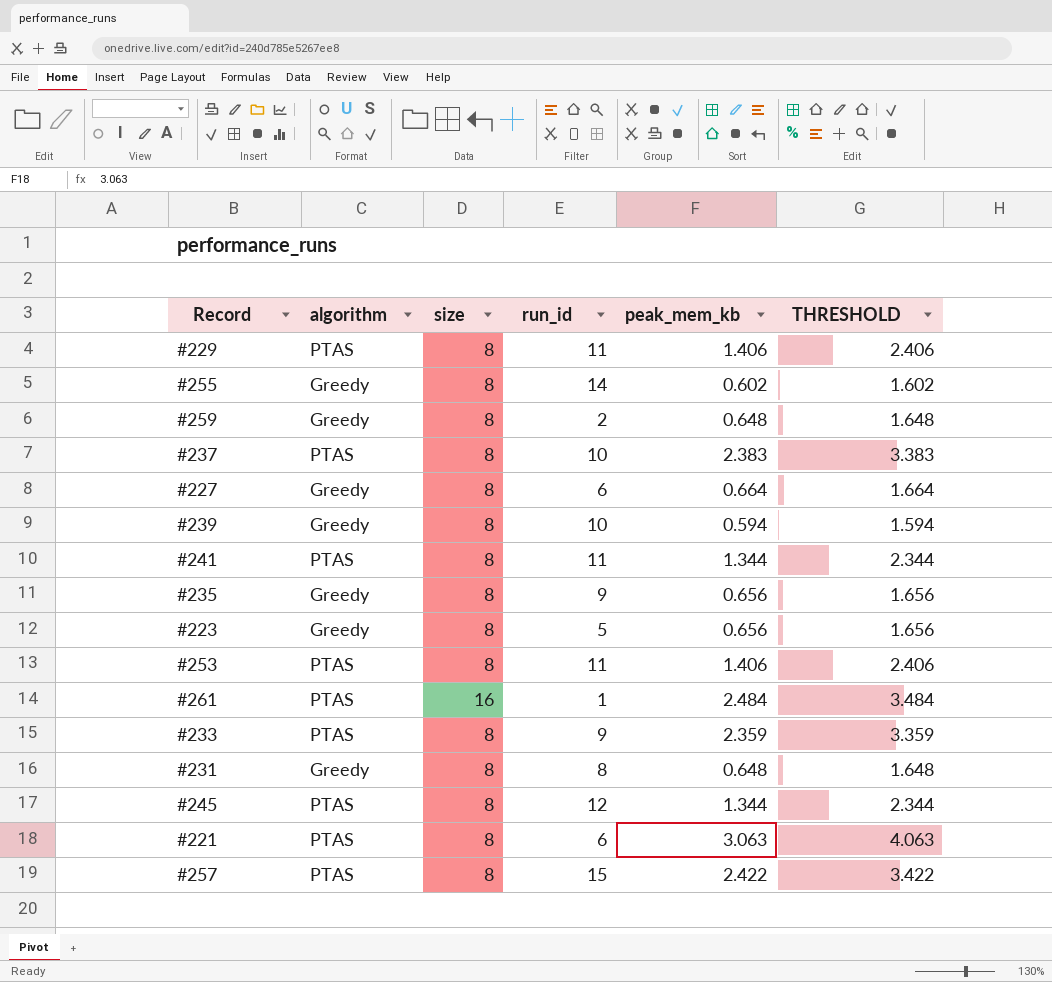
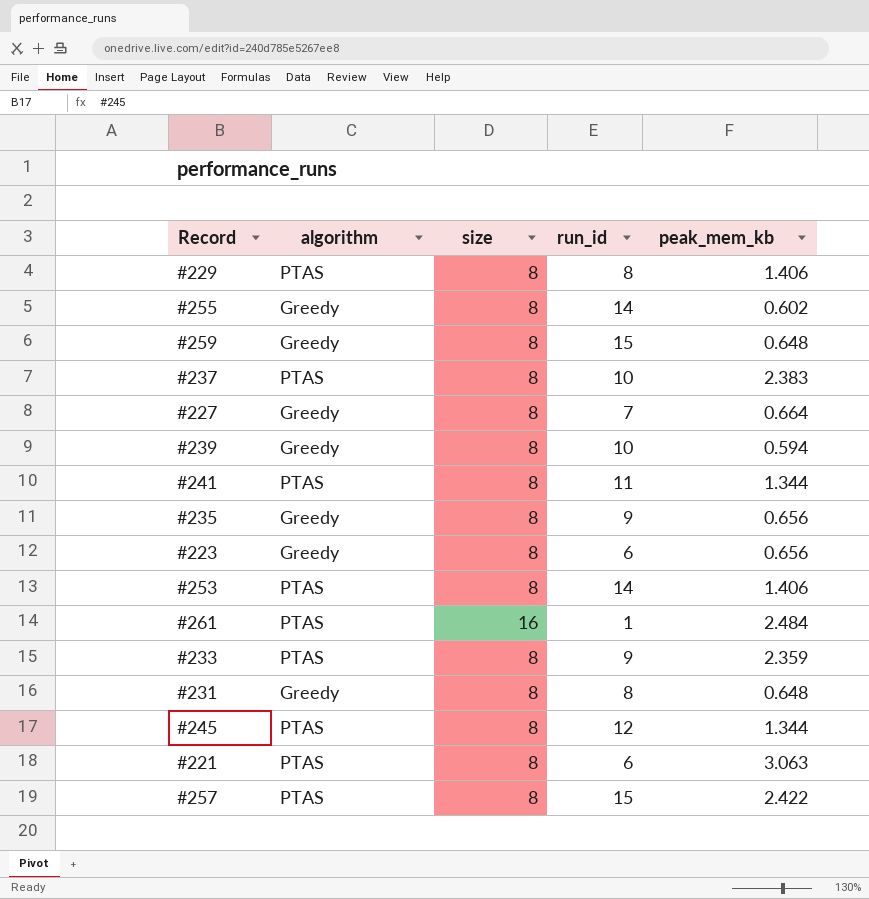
column THRESHOLD | formula: [peak_mem_kb] + 1 -> none
#229 | run_id: 11 -> 8
#259 | run_id: 2 -> 15
#227 | run_id: 6 -> 7
#223 | run_id: 5 -> 6
#253 | run_id: 11 -> 14

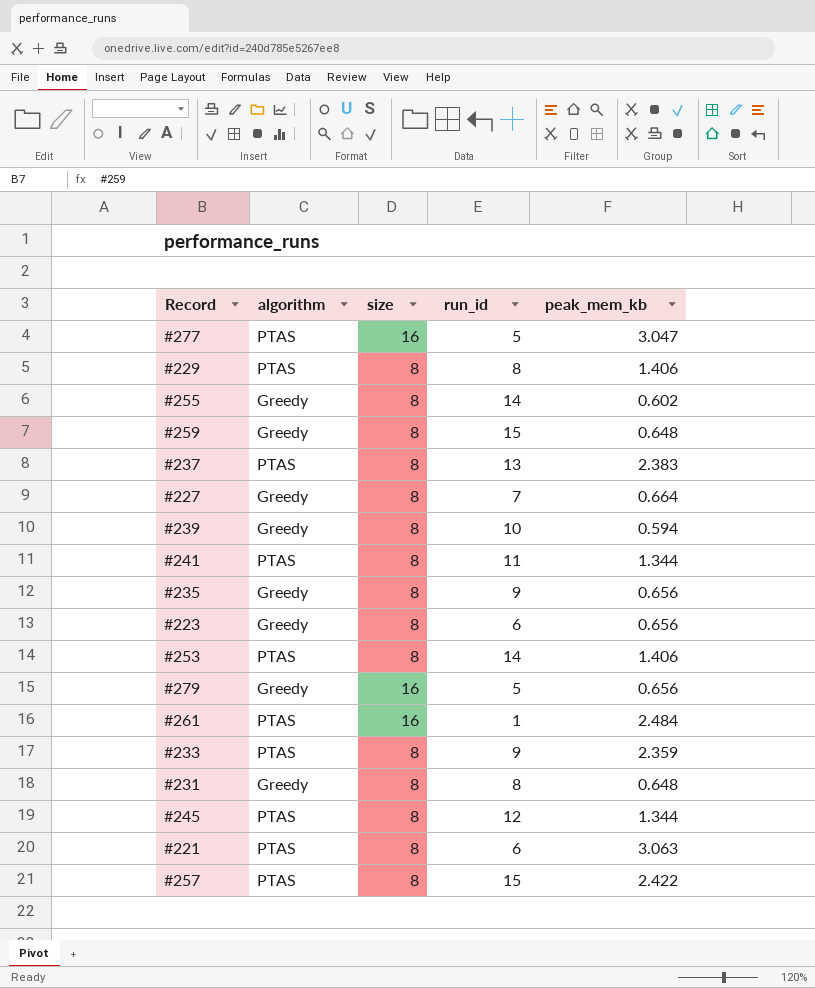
row #277: none -> PTAS | 16 | 5 | 3.047
#237 | run_id: 10 -> 13
row #279: none -> Greedy | 16 | 5 | 0.656

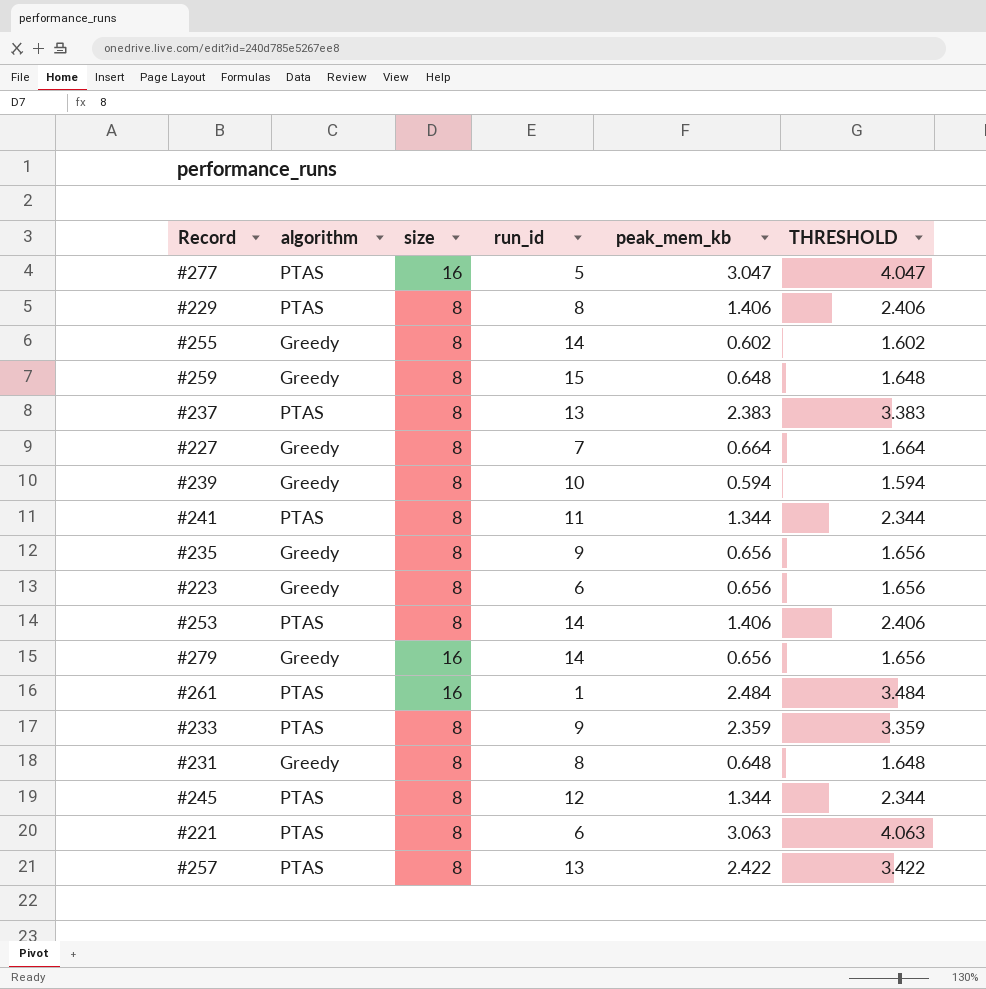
column THRESHOLD | formula: none -> [peak_mem_kb] + 1
#279 | run_id: 5 -> 14
#257 | run_id: 15 -> 13

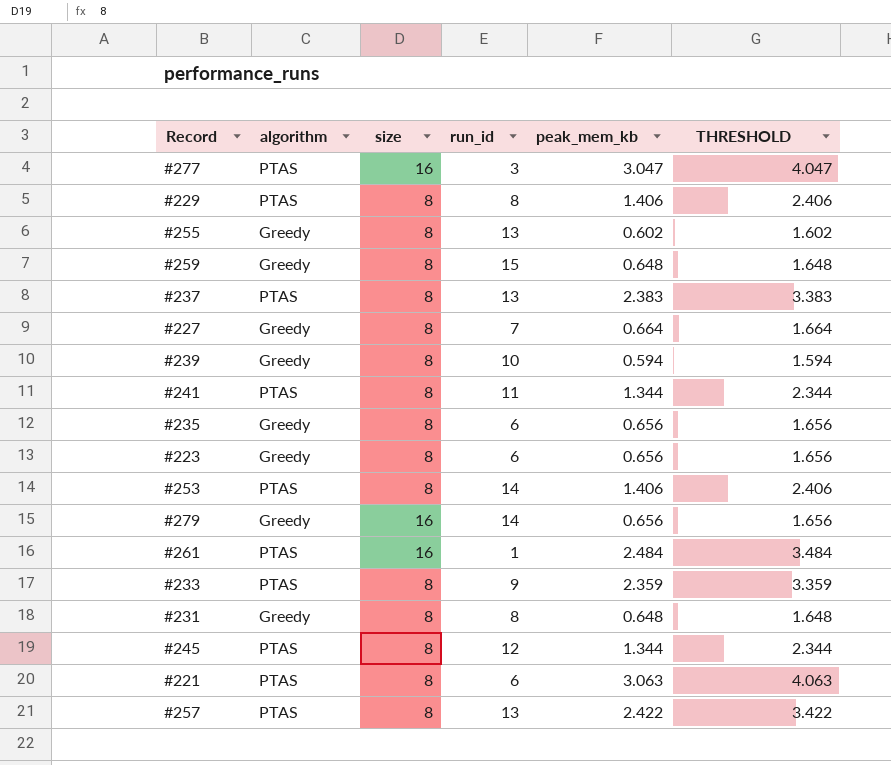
#277 | run_id: 5 -> 3
#255 | run_id: 14 -> 13
#235 | run_id: 9 -> 6

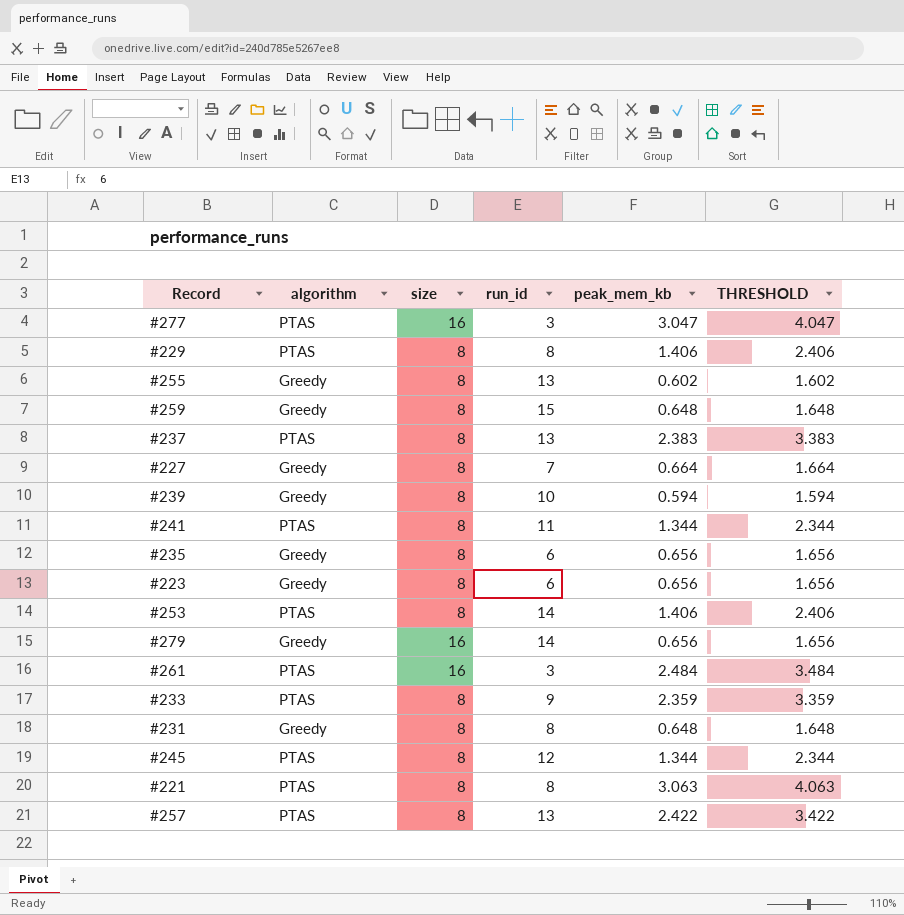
#261 | run_id: 1 -> 3
#221 | run_id: 6 -> 8

